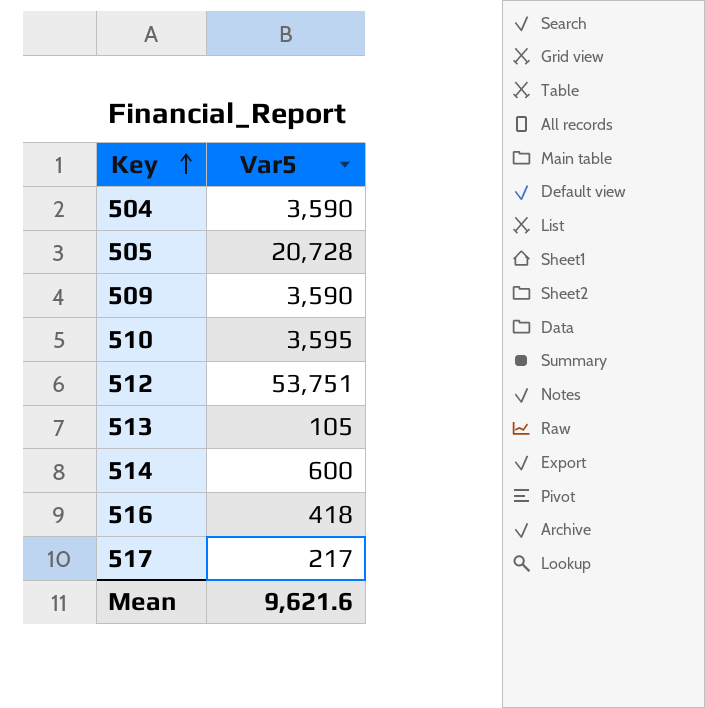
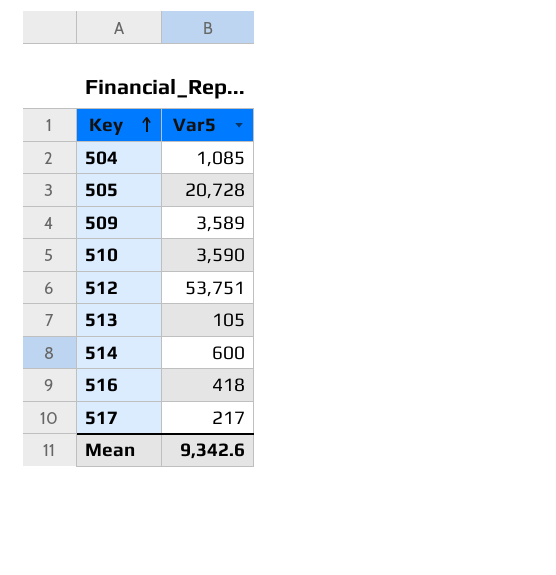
504 | Var5: 3,590 -> 1,085
509 | Var5: 3,590 -> 3,589
510 | Var5: 3,595 -> 3,590
Mean | Var5: 9,621.6 -> 9,342.6

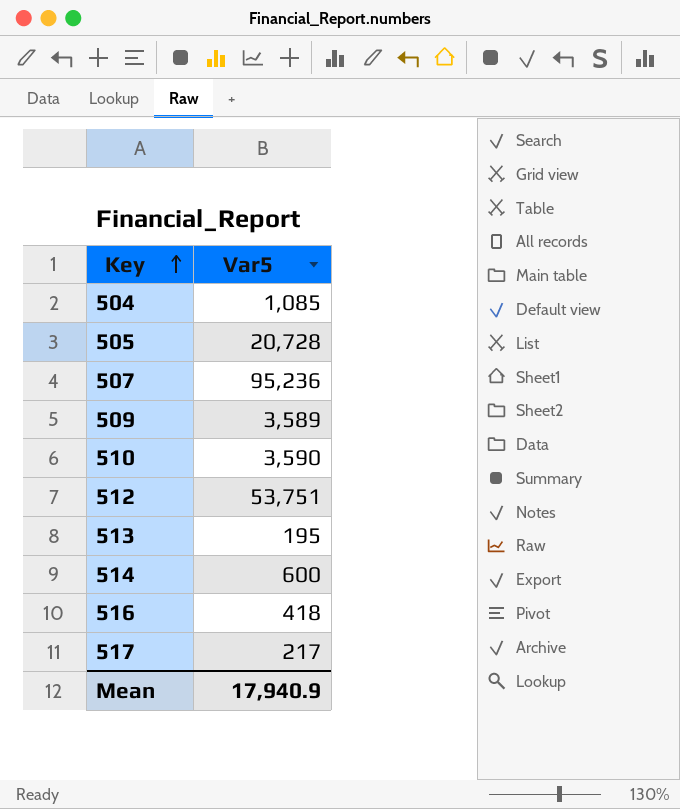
row 507: none -> 95,236
513 | Var5: 105 -> 195
Mean | Var5: 9,342.6 -> 17,940.9

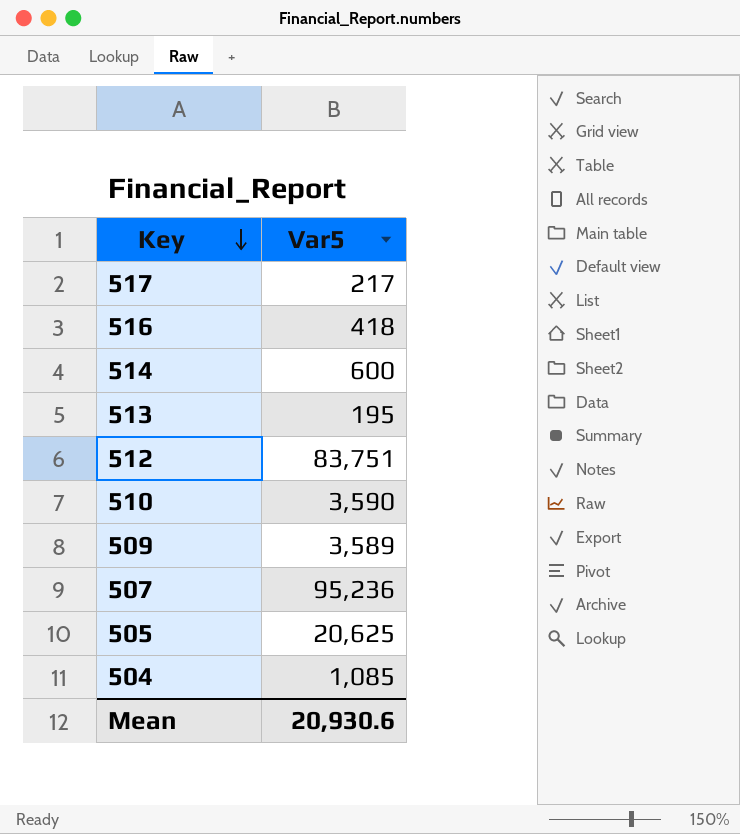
row order: Key ascending -> Key descending
512 | Var5: 53,751 -> 83,751
505 | Var5: 20,728 -> 20,625
Mean | Var5: 17,940.9 -> 20,930.6

